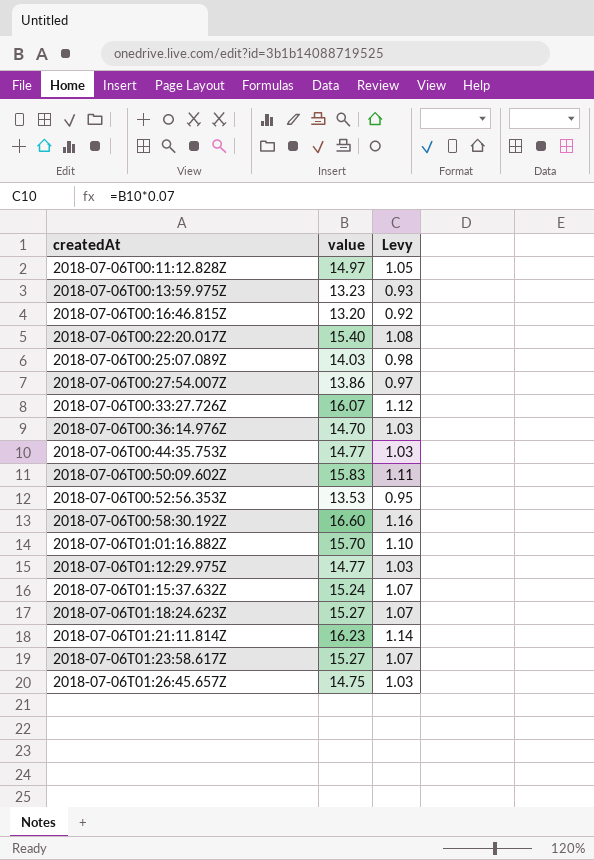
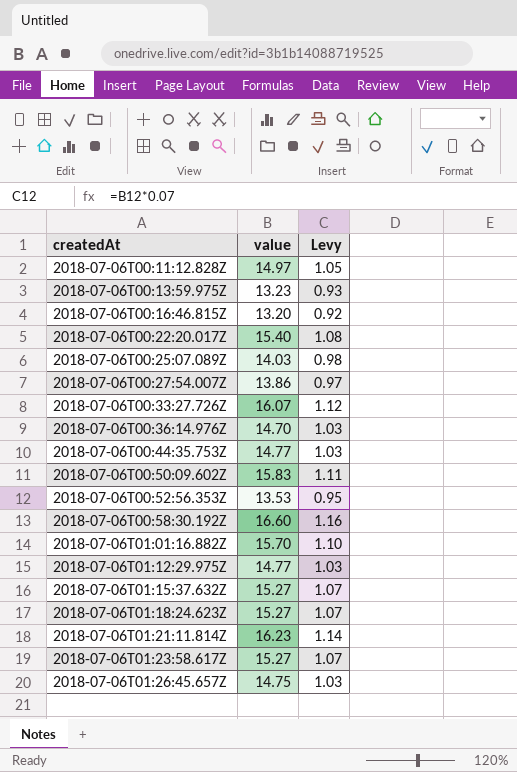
2018-07-06T01:15:37.632Z | value: 15.24 -> 15.27

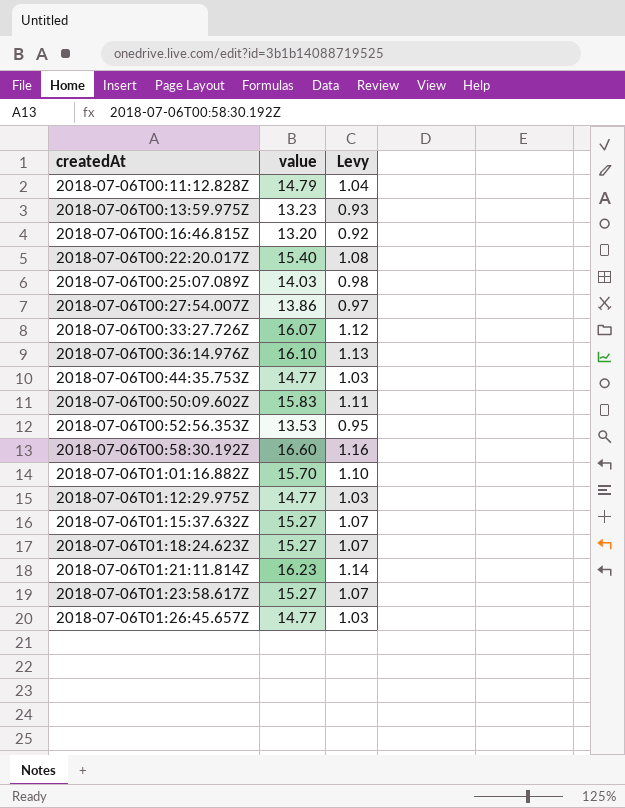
2018-07-06T00:11:12.828Z | value: 14.97 -> 14.79
2018-07-06T00:11:12.828Z | Levy: 1.05 -> 1.04
2018-07-06T00:36:14.976Z | value: 14.70 -> 16.10
2018-07-06T00:36:14.976Z | Levy: 1.03 -> 1.13
2018-07-06T01:26:45.657Z | value: 14.75 -> 14.77

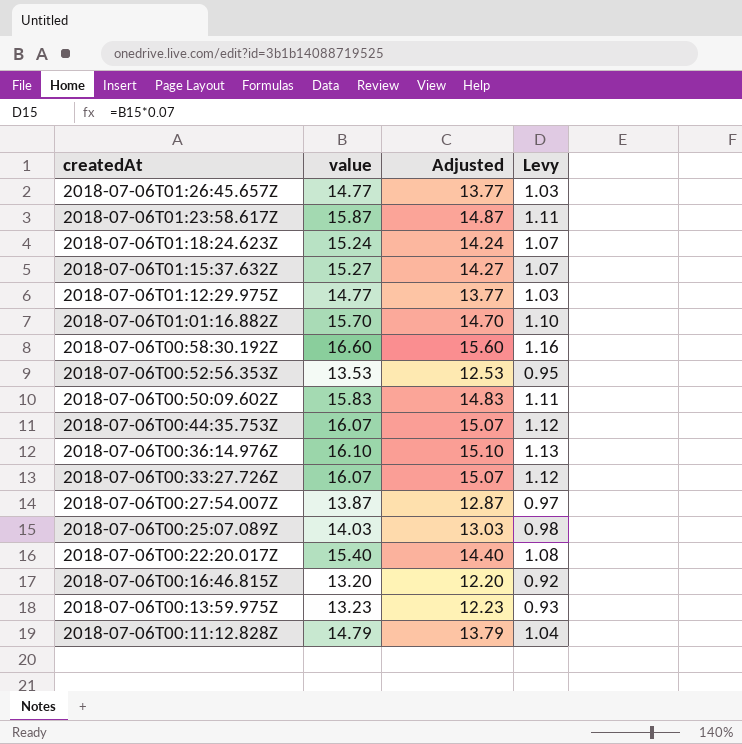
row order: createdAt ascending -> createdAt descending
column Adjusted | formula: none -> [value] - 1
row 2018-07-06T01:21:11.814Z: 16.23 | 1.14 -> none
2018-07-06T01:23:58.617Z | value: 15.27 -> 15.87
2018-07-06T01:23:58.617Z | Levy: 1.07 -> 1.11
2018-07-06T01:18:24.623Z | value: 15.27 -> 15.24
2018-07-06T00:44:35.753Z | value: 14.77 -> 16.07
2018-07-06T00:44:35.753Z | Levy: 1.03 -> 1.12
2018-07-06T00:27:54.007Z | value: 13.86 -> 13.87

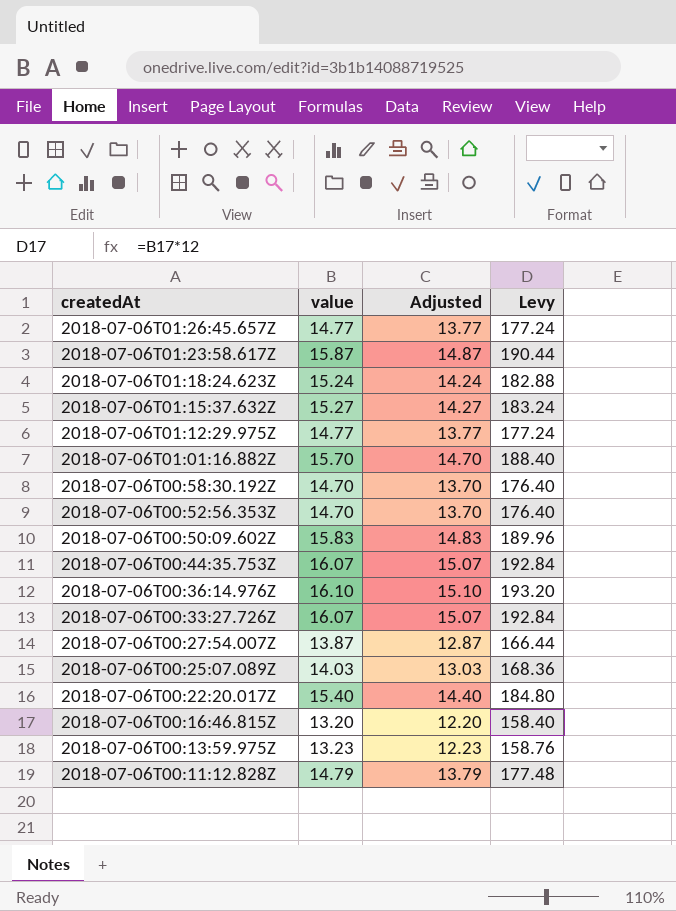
column Levy | formula: [value] * 0.07 -> [value] * 12
2018-07-06T00:58:30.192Z | value: 16.60 -> 14.70
2018-07-06T00:58:30.192Z | Adjusted: 15.60 -> 13.70
2018-07-06T00:52:56.353Z | value: 13.53 -> 14.70
2018-07-06T00:52:56.353Z | Adjusted: 12.53 -> 13.70

